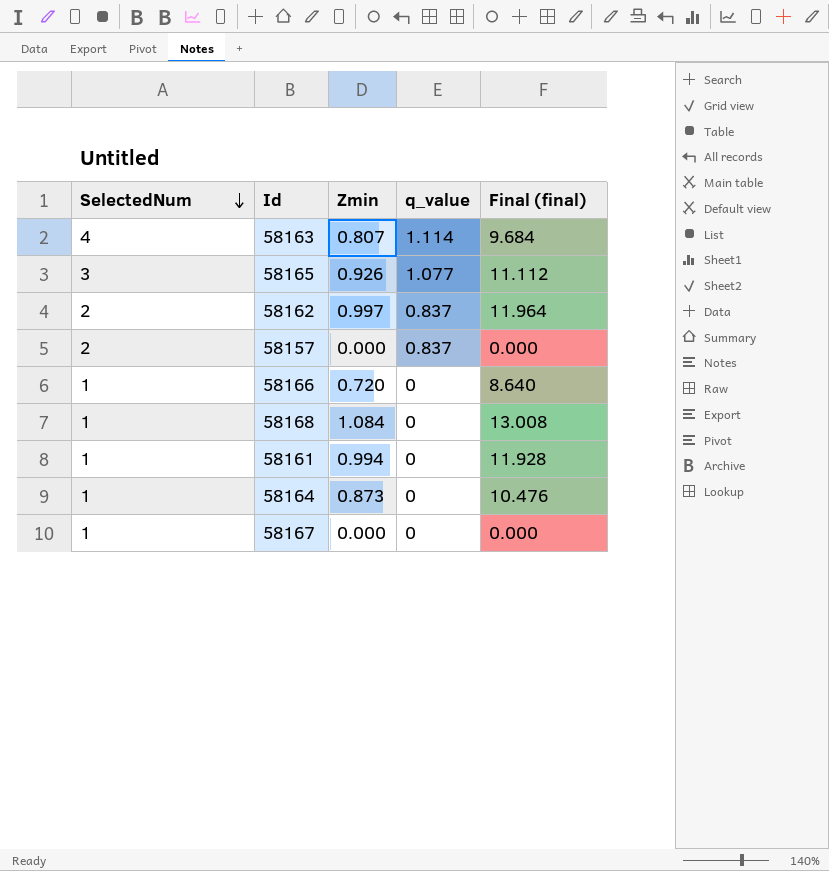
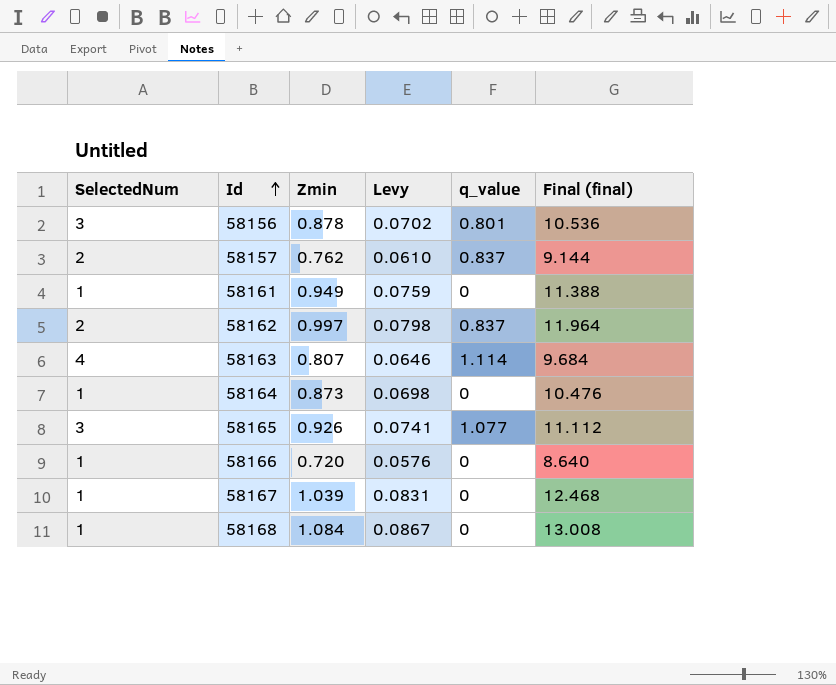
row order: SelectedNum descending -> Id ascending
column Levy | formula: none -> [Zmin] * 0.08
row 58156: none -> 3 | 0.878 | 0.0702 | 0.801 | 10.536
58157 | Zmin: 0.000 -> 0.762
58157 | Final (final): 0.000 -> 9.144
58161 | Zmin: 0.994 -> 0.949
58161 | Final (final): 11.928 -> 11.388
58167 | Zmin: 0.000 -> 1.039
58167 | Final (final): 0.000 -> 12.468

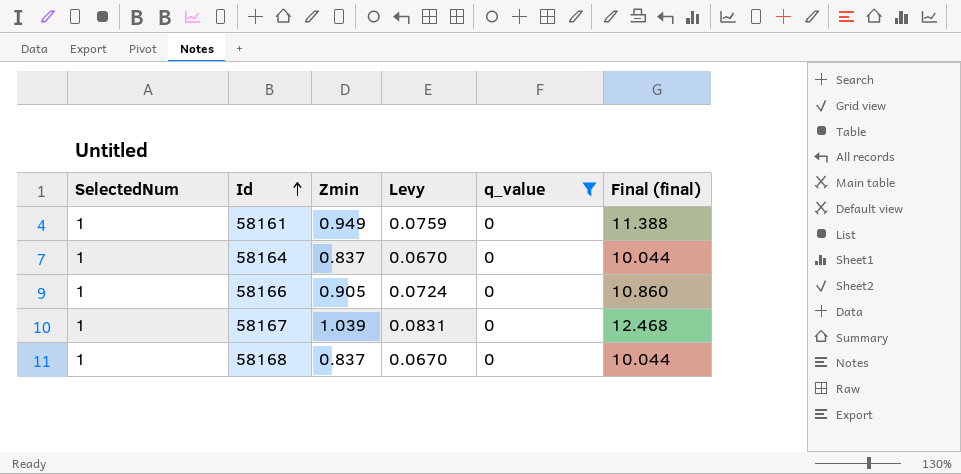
filter: none -> q_value = 0
58164 | Zmin: 0.873 -> 0.837
58164 | Levy: 0.0698 -> 0.0670
58164 | Final (final): 10.476 -> 10.044
58166 | Zmin: 0.720 -> 0.905
58166 | Levy: 0.0576 -> 0.0724
58166 | Final (final): 8.640 -> 10.860
58168 | Zmin: 1.084 -> 0.837
58168 | Levy: 0.0867 -> 0.0670
58168 | Final (final): 13.008 -> 10.044

